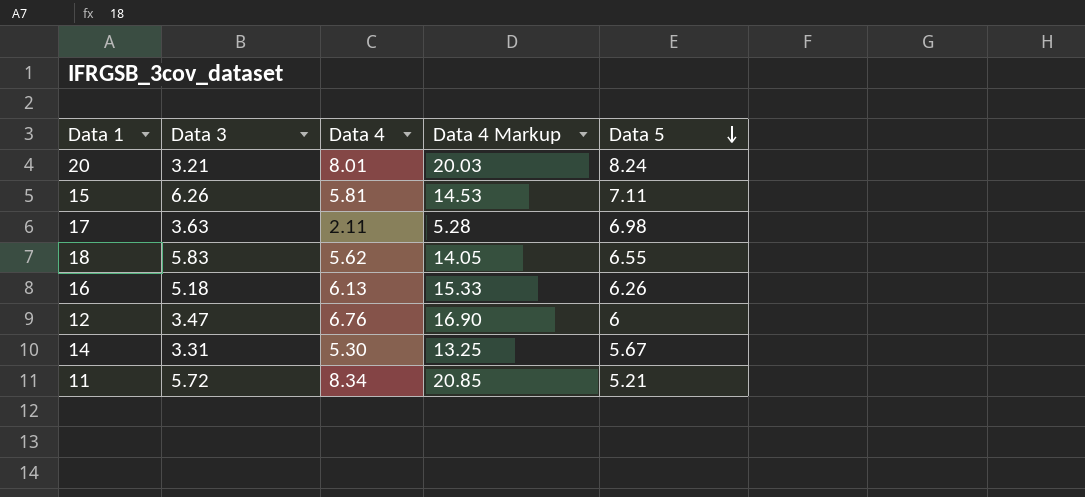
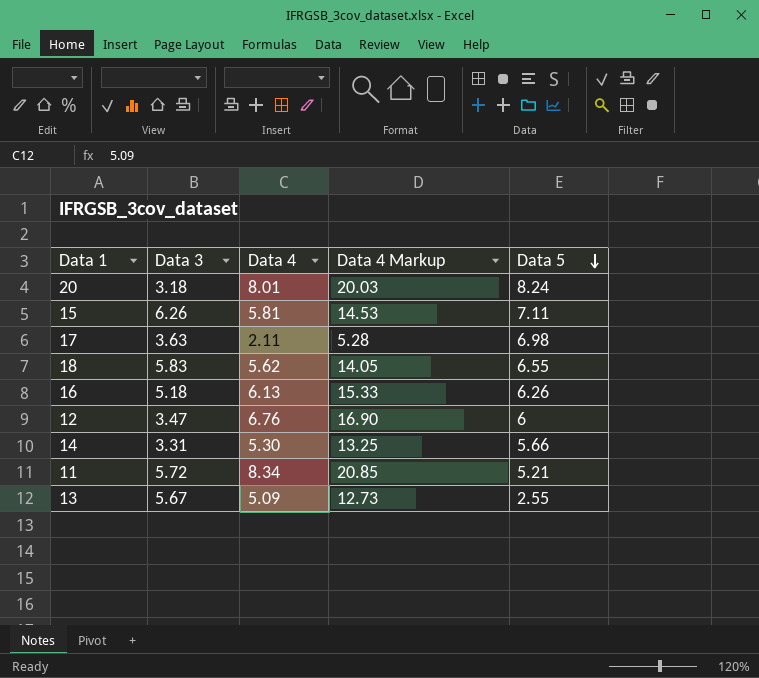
20 | Data 3: 3.21 -> 3.18
14 | Data 5: 5.67 -> 5.66
row 13: none -> 5.67 | 5.09 | 12.73 | 2.55

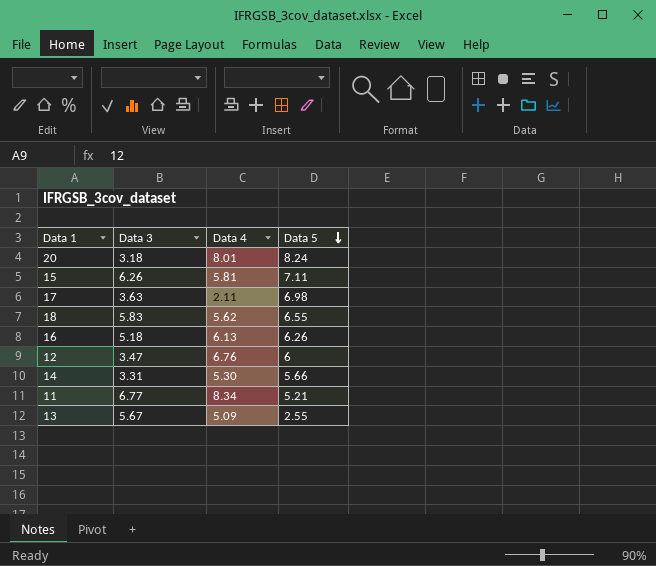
column Data 4 Markup | formula: [Data 4] * 2.5 -> none
11 | Data 3: 5.72 -> 6.77

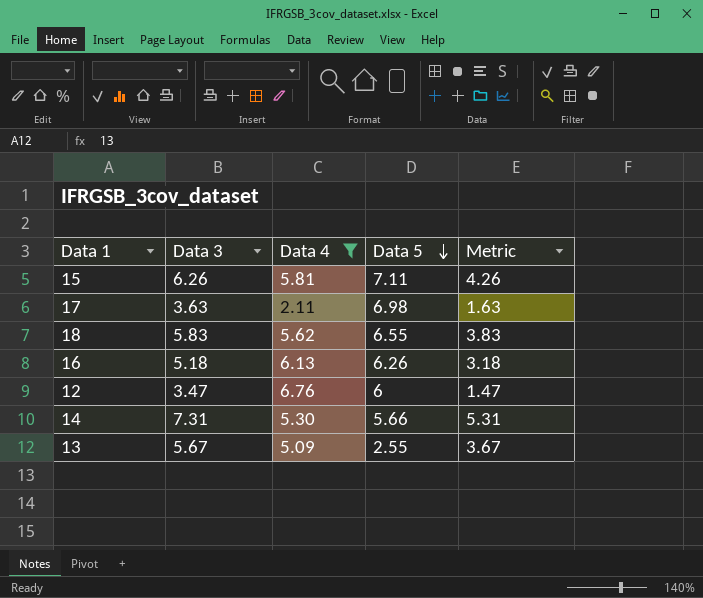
filter: none -> Data 4 <= 6.76
column Metric | formula: none -> [Data 3] - 2
14 | Data 3: 3.31 -> 7.31

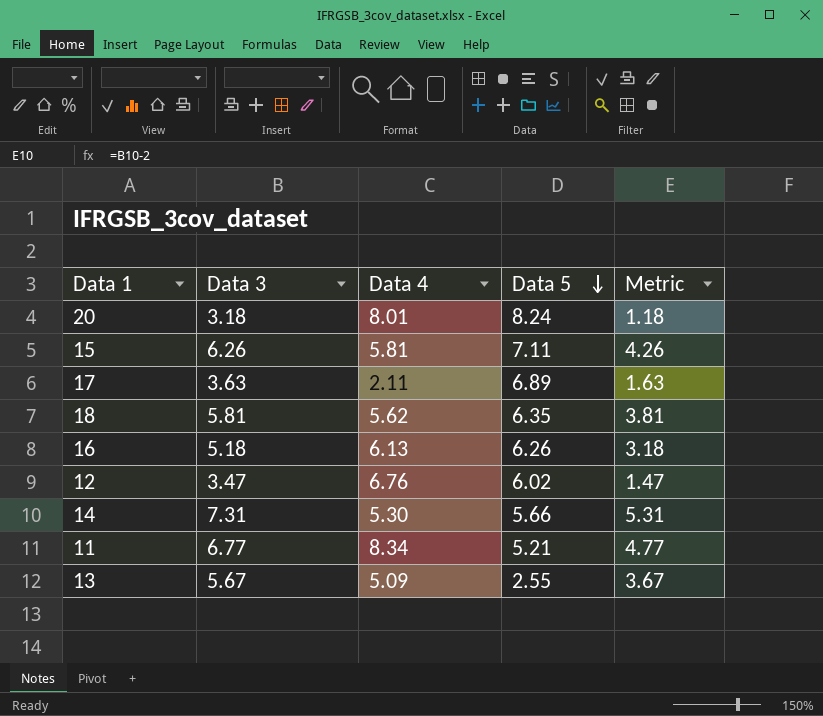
filter: Data 4 <= 6.76 -> none
17 | Data 5: 6.98 -> 6.89
18 | Data 3: 5.83 -> 5.81
18 | Data 5: 6.55 -> 6.35
18 | Metric: 3.83 -> 3.81
12 | Data 5: 6 -> 6.02

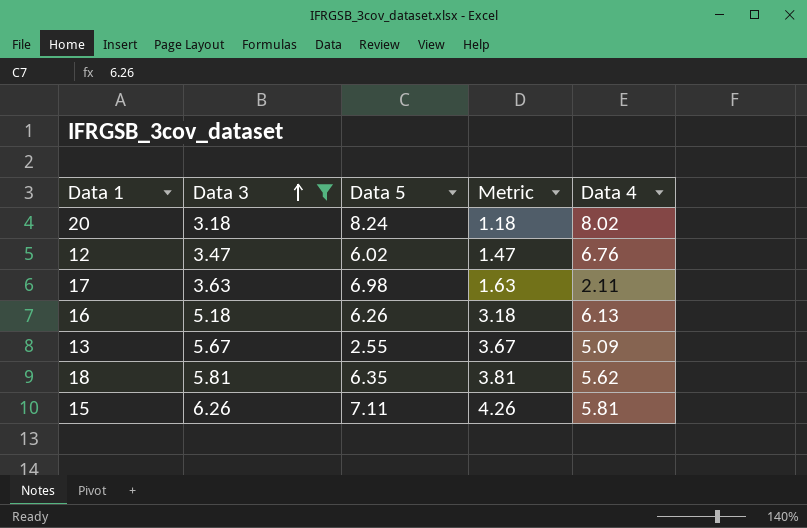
filter: none -> Data 3 <= 6.26
row order: Data 5 descending -> Data 3 ascending
column Data 4 | position: 3 -> 5
20 | Data 4: 8.01 -> 8.02
17 | Data 5: 6.89 -> 6.98

